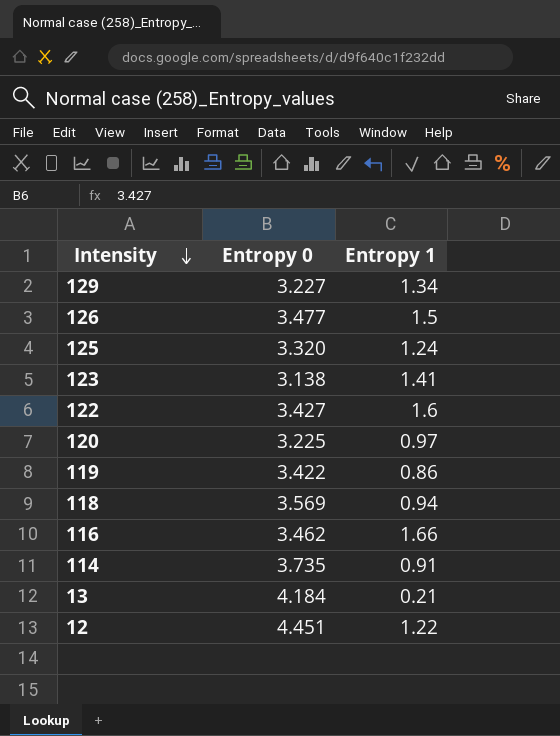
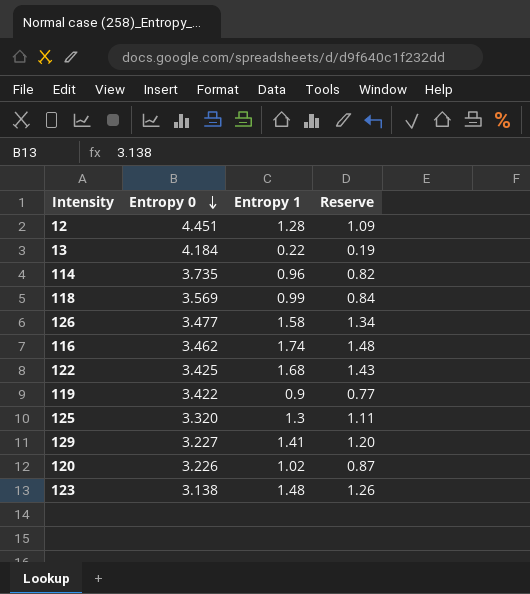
row order: Intensity descending -> Entropy 0 descending
column Reserve | formula: none -> [Entropy 1] * 0.85
12 | Entropy 1: 1.22 -> 1.28
13 | Entropy 1: 0.21 -> 0.22
114 | Entropy 1: 0.91 -> 0.96
118 | Entropy 1: 0.94 -> 0.99
126 | Entropy 1: 1.5 -> 1.58
116 | Entropy 1: 1.66 -> 1.74
122 | Entropy 0: 3.427 -> 3.425
122 | Entropy 1: 1.6 -> 1.68
119 | Entropy 1: 0.86 -> 0.9
125 | Entropy 1: 1.24 -> 1.3
129 | Entropy 1: 1.34 -> 1.41
120 | Entropy 0: 3.225 -> 3.226
120 | Entropy 1: 0.97 -> 1.02
123 | Entropy 1: 1.41 -> 1.48

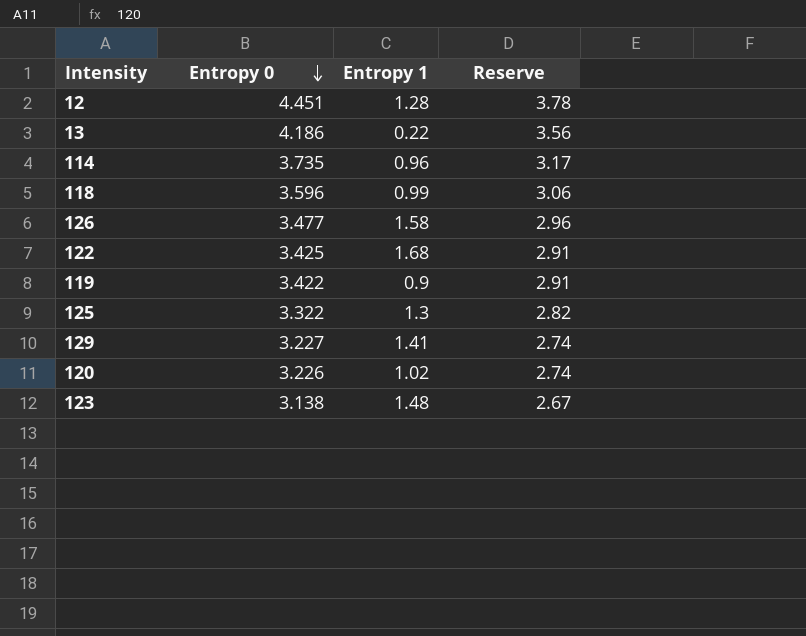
column Reserve | formula: [Entropy 1] * 0.85 -> [Entropy 0] * 0.85
row 116: 3.462 | 1.74 | 1.48 -> none
13 | Entropy 0: 4.184 -> 4.186
118 | Entropy 0: 3.569 -> 3.596
125 | Entropy 0: 3.320 -> 3.322

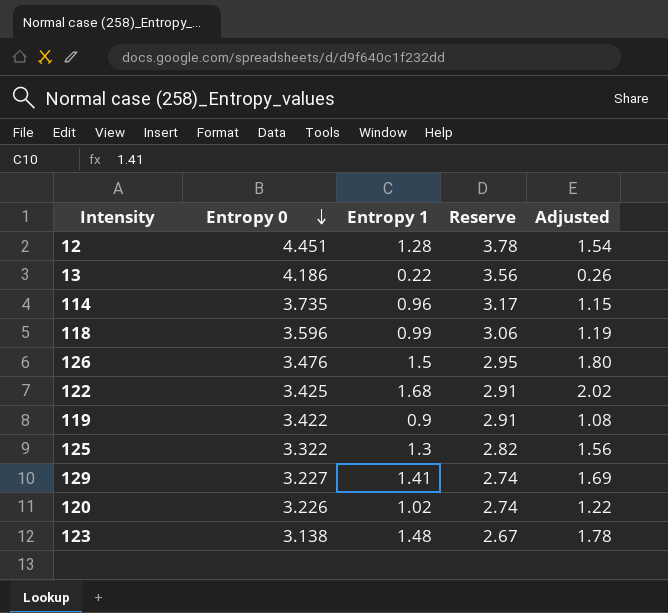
column Adjusted | formula: none -> [Entropy 1] * 1.2
126 | Entropy 0: 3.477 -> 3.476
126 | Entropy 1: 1.58 -> 1.5
126 | Reserve: 2.96 -> 2.95

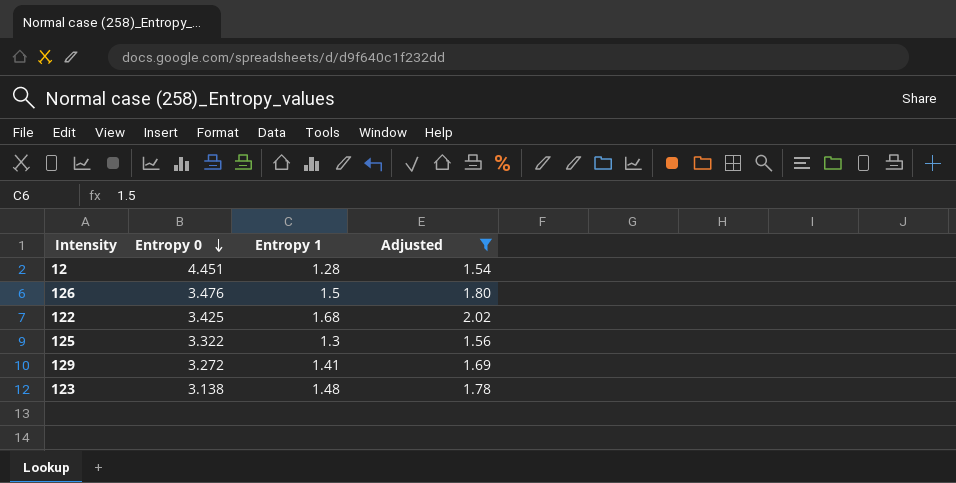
filter: none -> Adjusted >= 1.54
column Reserve | formula: [Entropy 0] * 0.85 -> none
129 | Entropy 0: 3.227 -> 3.272

